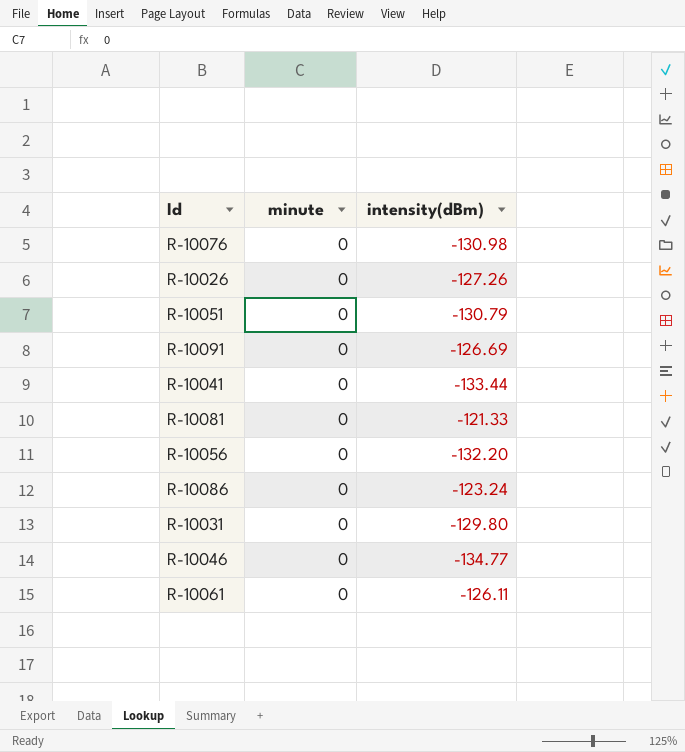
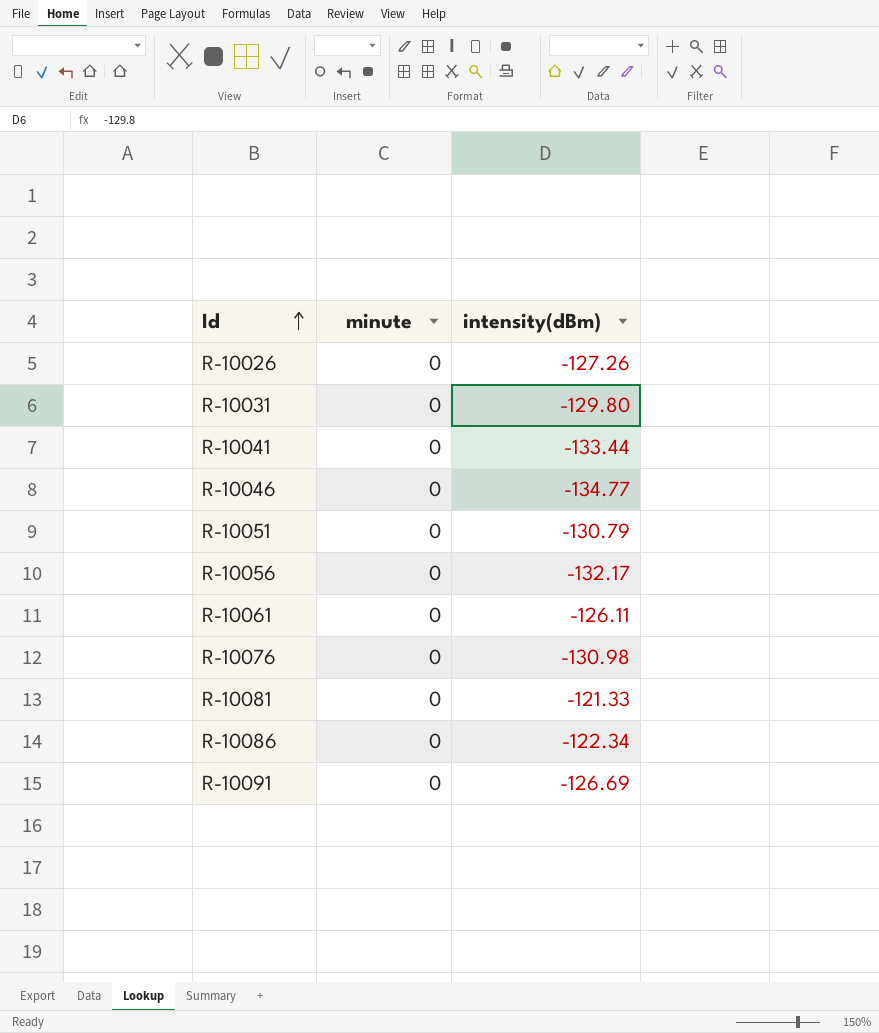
row order: none -> Id ascending
R-10056 | intensity(dBm): -132.20 -> -132.17
R-10086 | intensity(dBm): -123.24 -> -122.34

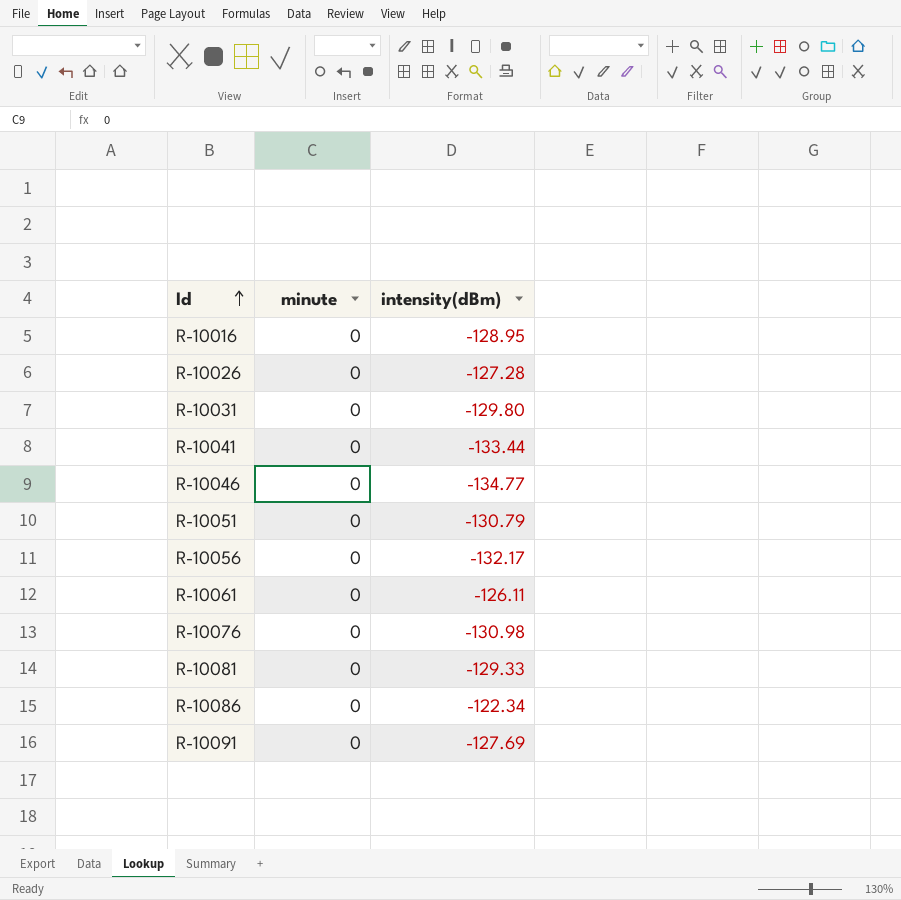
row R-10016: none -> 0 | -128.95
R-10026 | intensity(dBm): -127.26 -> -127.28
R-10081 | intensity(dBm): -121.33 -> -129.33
R-10091 | intensity(dBm): -126.69 -> -127.69

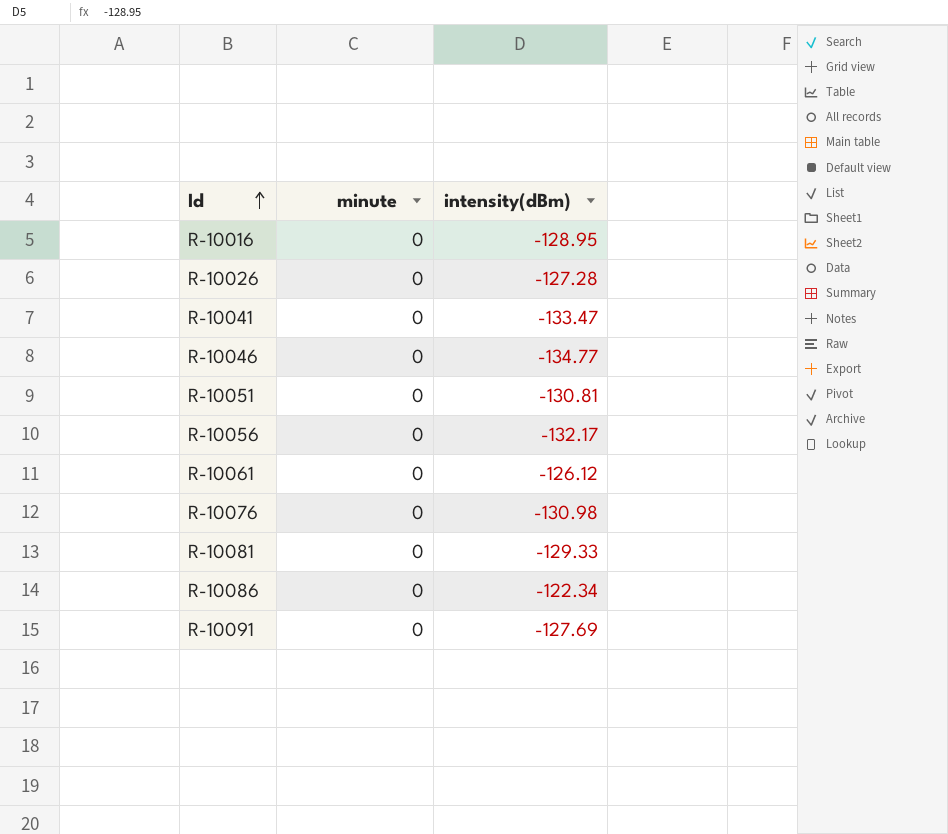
row R-10031: 0 | -129.80 -> none
R-10041 | intensity(dBm): -133.44 -> -133.47
R-10051 | intensity(dBm): -130.79 -> -130.81
R-10061 | intensity(dBm): -126.11 -> -126.12

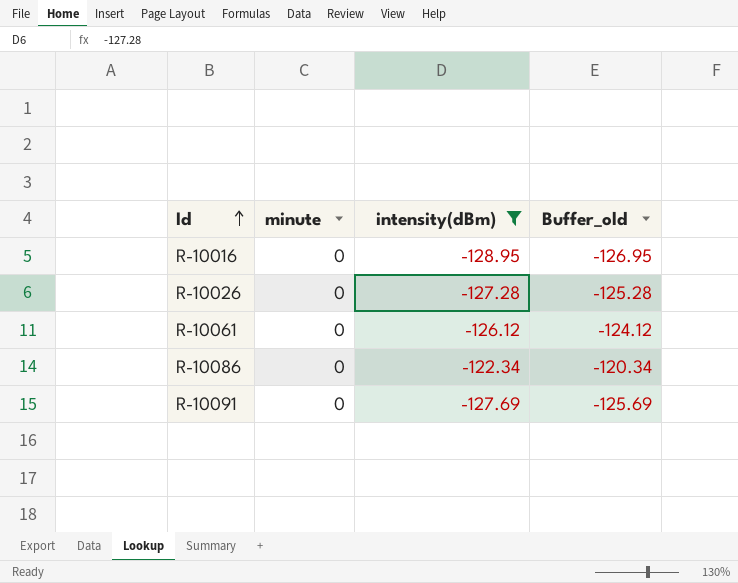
filter: none -> intensity(dBm) >= -128.95
column Buffer_old | formula: none -> [intensity(dBm)] + 2

